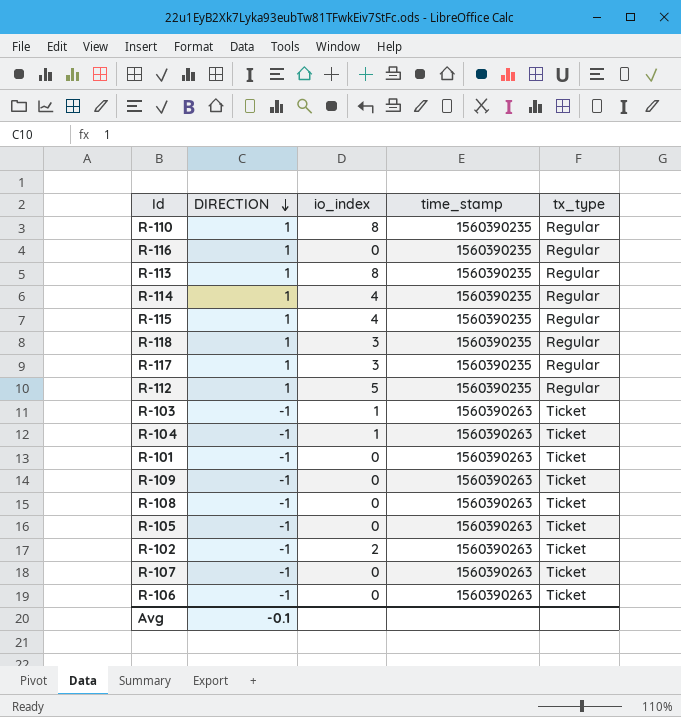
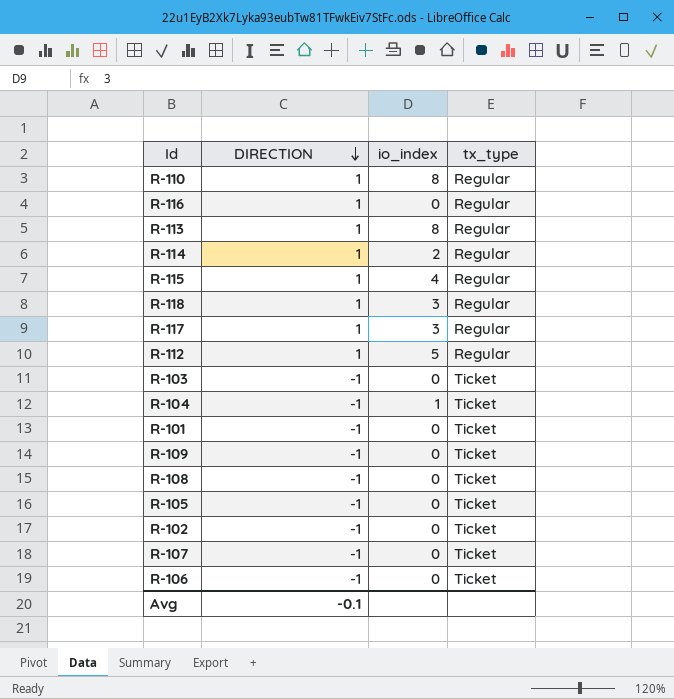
column time_stamp | position: 4 -> none
R-114 | io_index: 4 -> 2
R-103 | io_index: 1 -> 0
R-102 | io_index: 2 -> 0

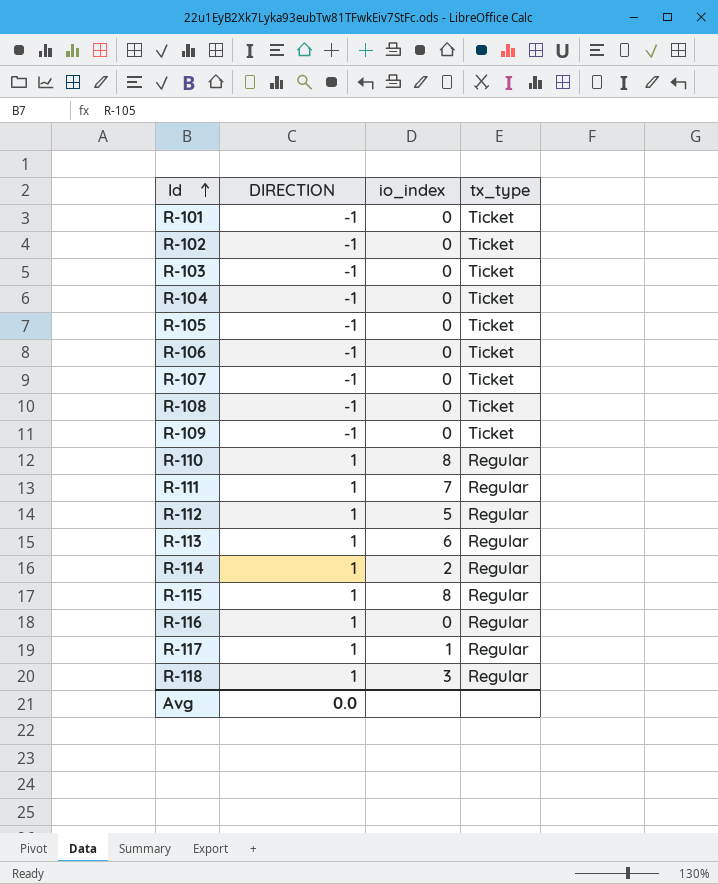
row order: DIRECTION descending -> Id ascending
R-104 | io_index: 1 -> 0
row R-111: none -> 1 | 7 | Regular
R-113 | io_index: 8 -> 6
R-115 | io_index: 4 -> 8
R-117 | io_index: 3 -> 1
Avg | DIRECTION: -0.1 -> 0.0

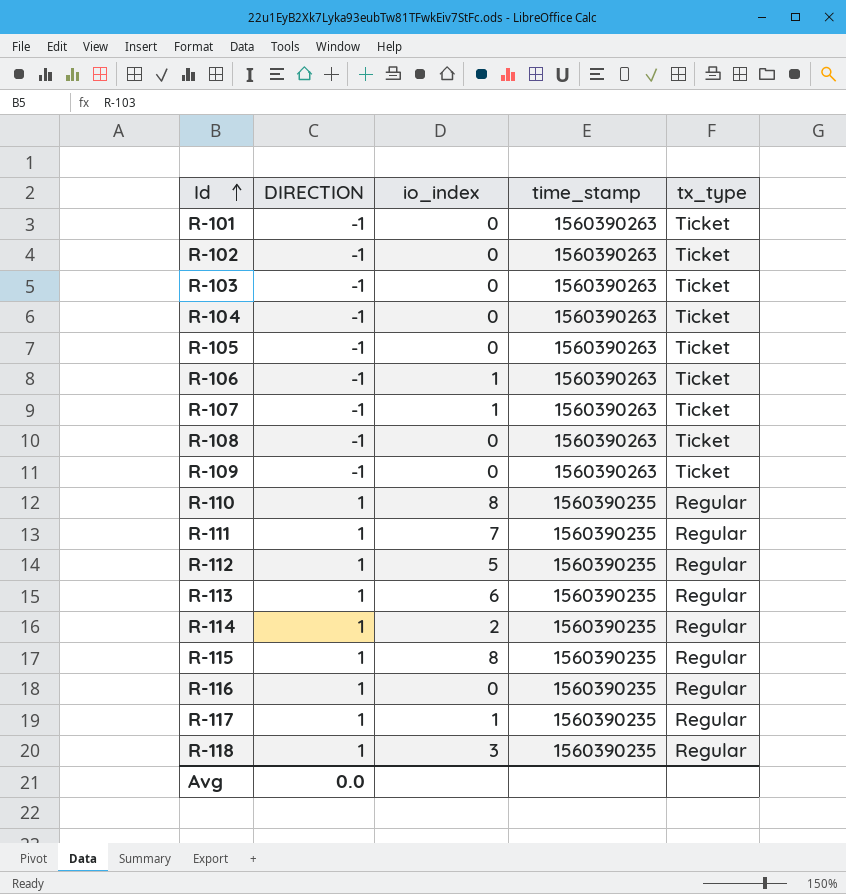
column time_stamp | position: none -> 4
R-106 | io_index: 0 -> 1
R-107 | io_index: 0 -> 1

